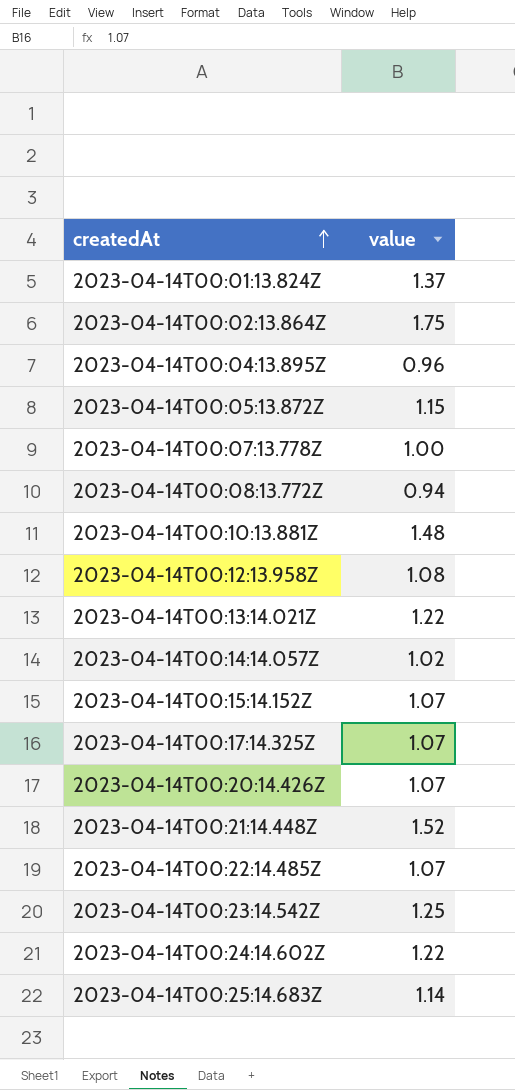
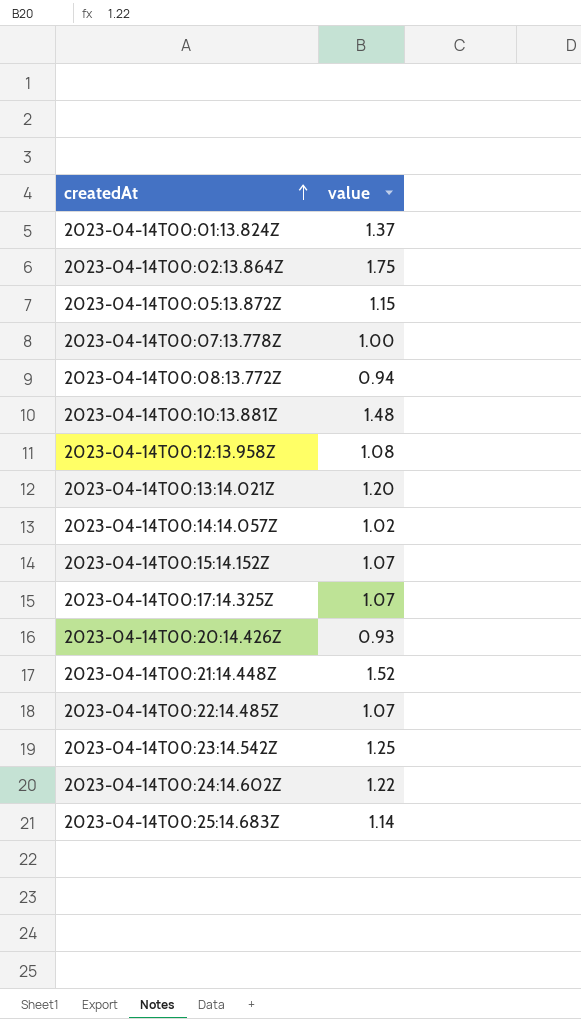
row 2023-04-14T00:04:13.895Z: 0.96 -> none
2023-04-14T00:13:14.021Z | value: 1.22 -> 1.20
2023-04-14T00:20:14.426Z | value: 1.07 -> 0.93

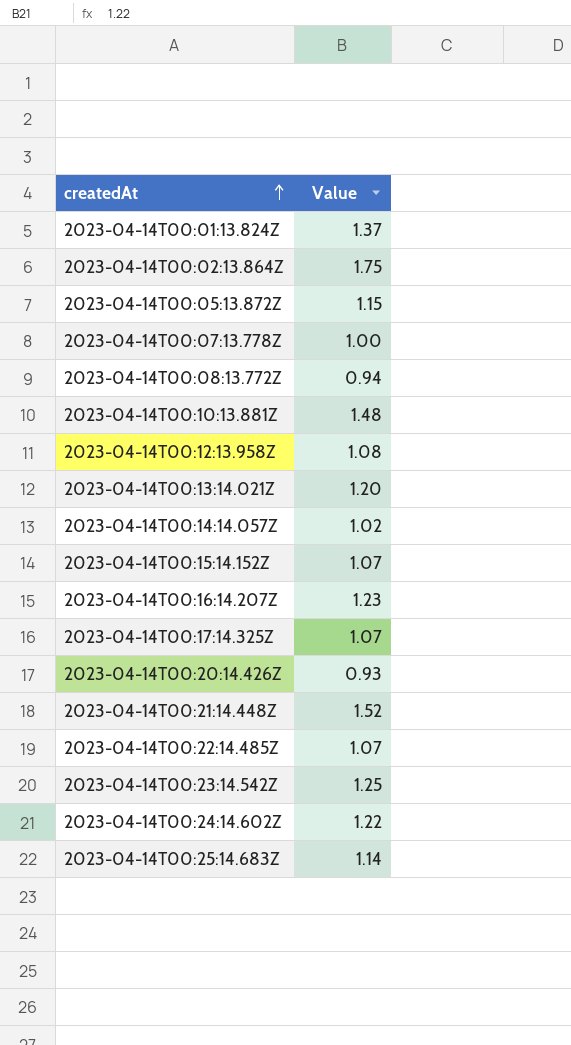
column name: value -> Value
row 2023-04-14T00:16:14.207Z: none -> 1.23

